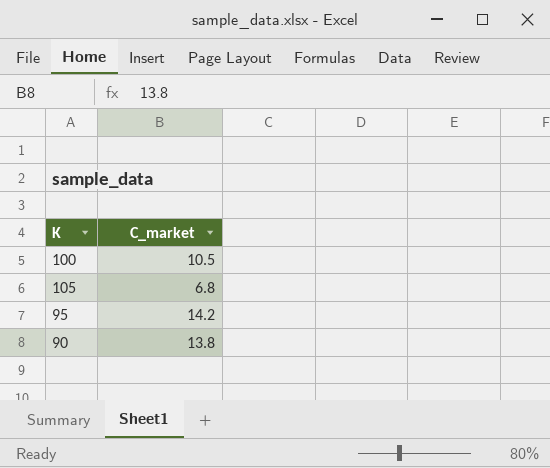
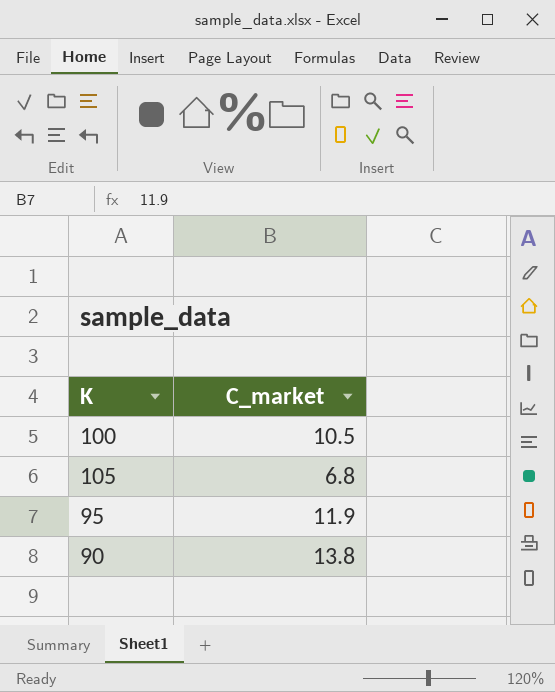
95 | C_market: 14.2 -> 11.9

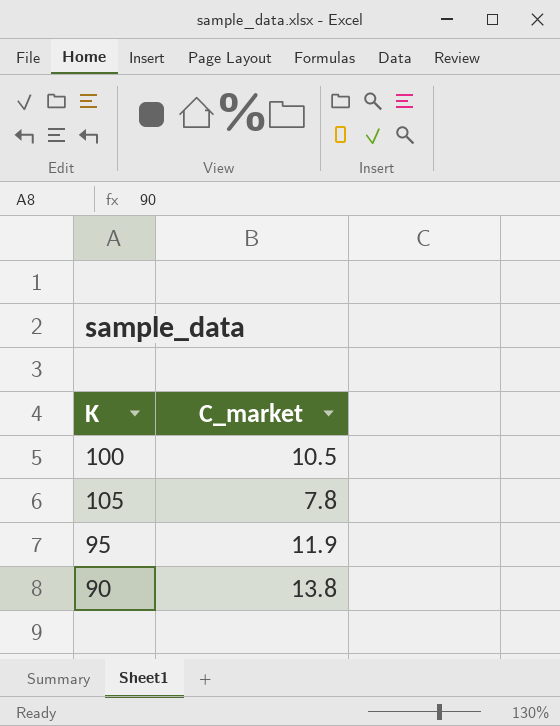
105 | C_market: 6.8 -> 7.8

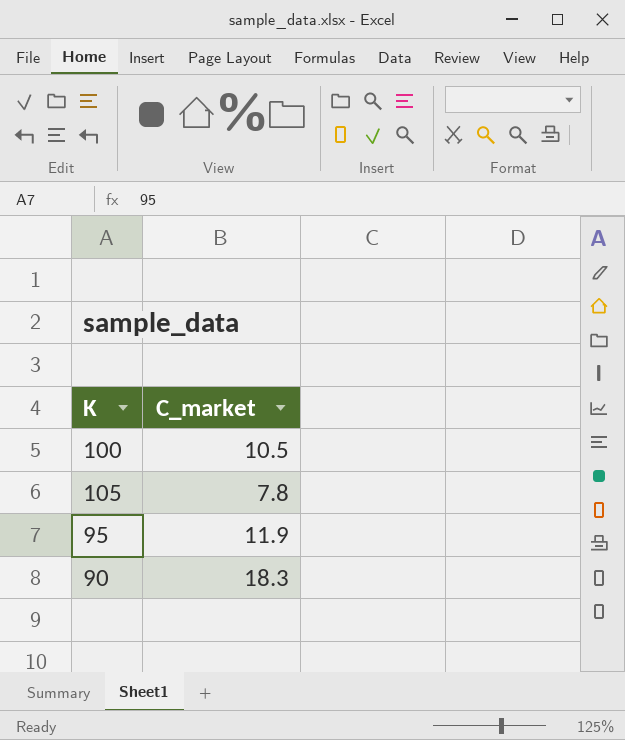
90 | C_market: 13.8 -> 18.3

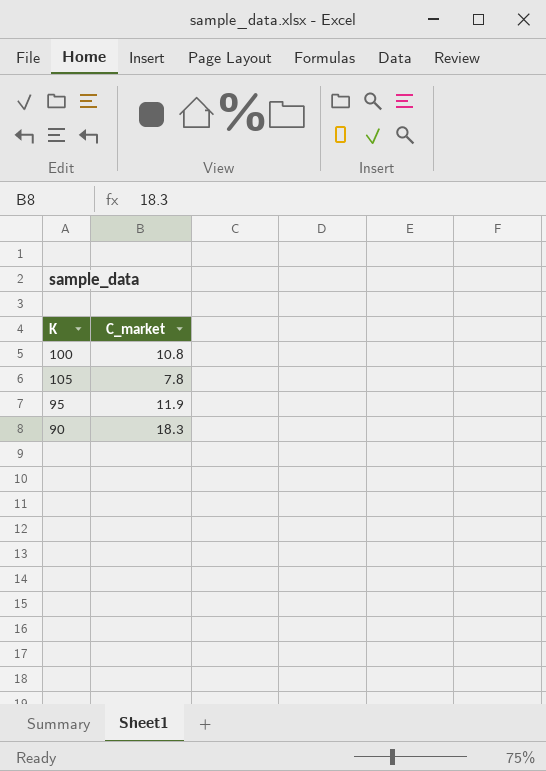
100 | C_market: 10.5 -> 10.8

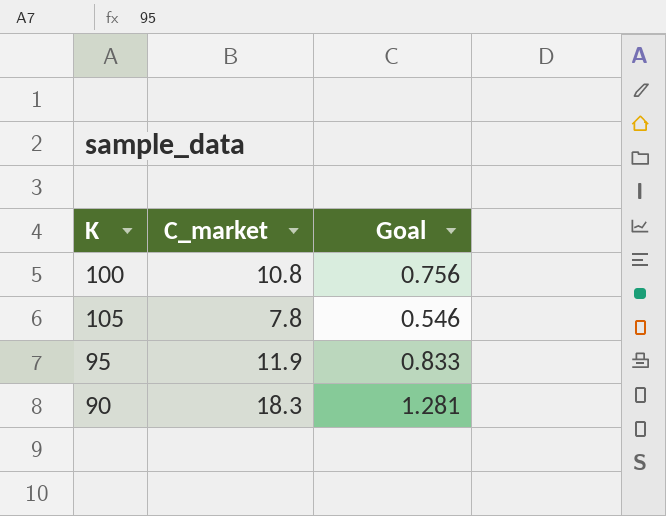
column Goal | formula: none -> [C_market] * 0.07

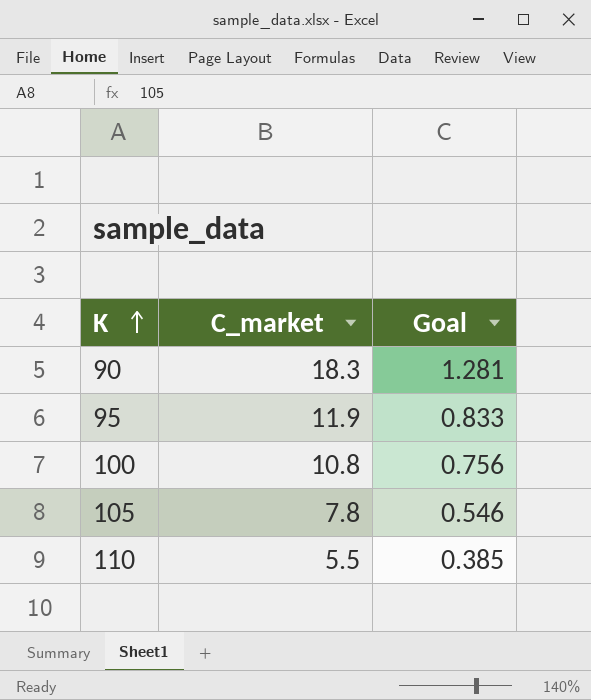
row order: none -> K ascending
row 110: none -> 5.5 | 0.385

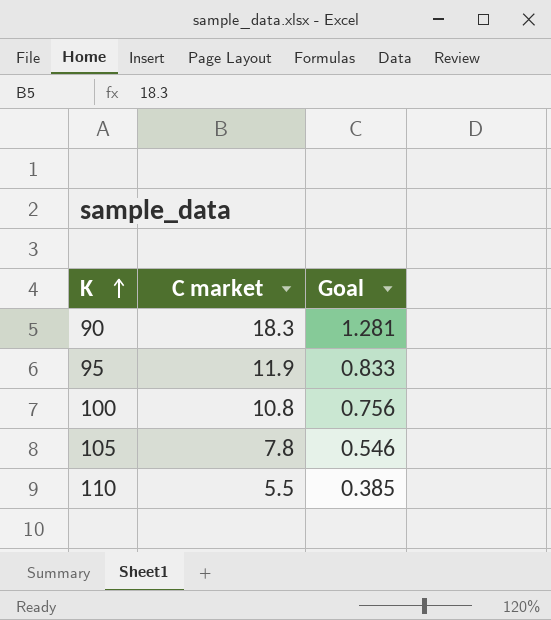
column name: C_market -> C market

